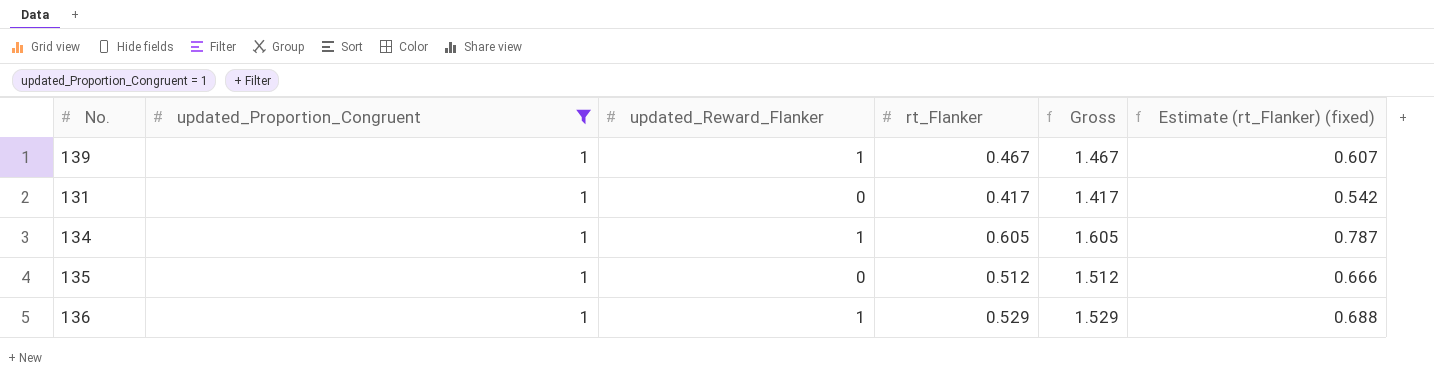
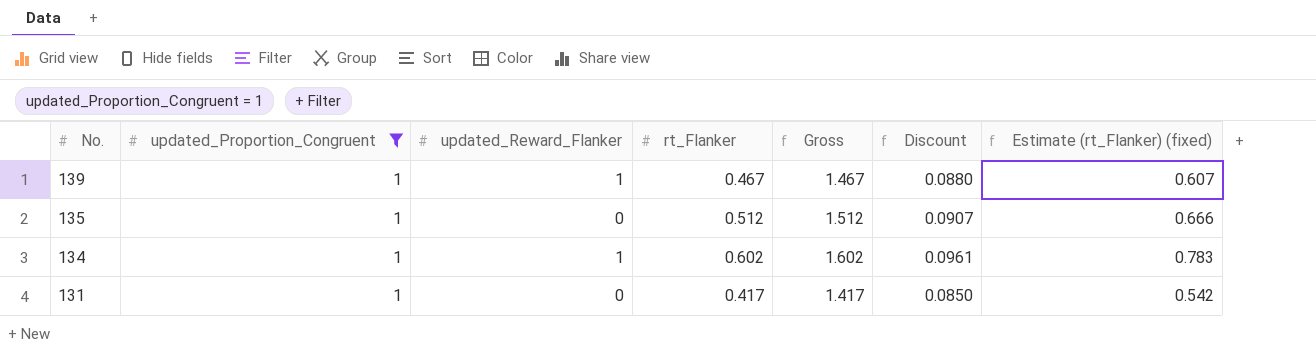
row order: none -> No. descending
column Discount | formula: none -> [Gross] * 0.06
row 136: 1 | 1 | 0.529 | 1.529 | 0.688 -> none
134 | rt_Flanker: 0.605 -> 0.602
134 | Gross: 1.605 -> 1.602
134 | Estimate (rt_Flanker) (fixed): 0.787 -> 0.783

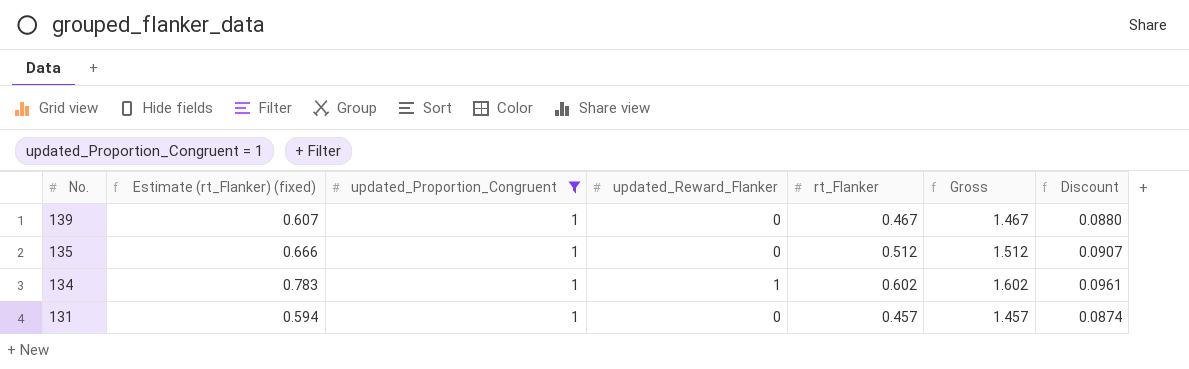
column Estimate (rt_Flanker) (fixed) | position: 7 -> 2
139 | updated_Reward_Flanker: 1 -> 0
131 | Estimate (rt_Flanker) (fixed): 0.542 -> 0.594
131 | rt_Flanker: 0.417 -> 0.457
131 | Gross: 1.417 -> 1.457
131 | Discount: 0.0850 -> 0.0874

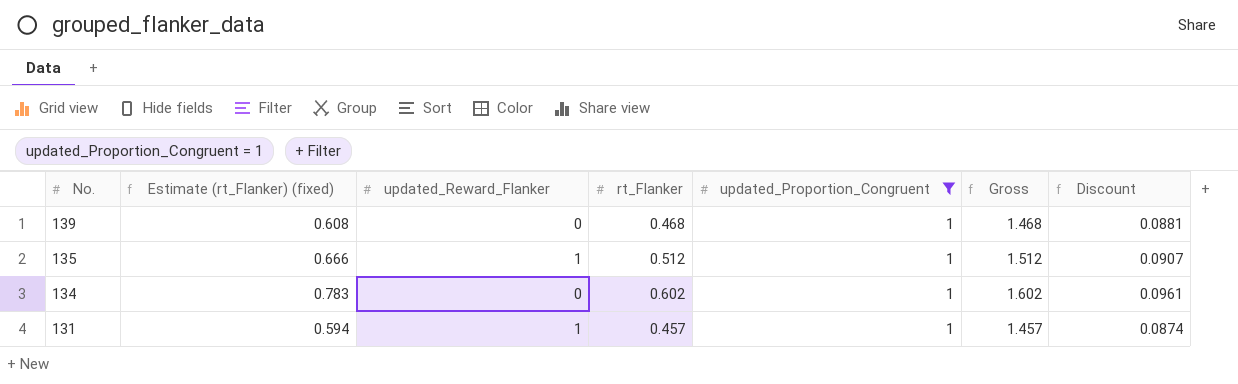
column updated_Proportion_Congruent | position: 3 -> 5
139 | Estimate (rt_Flanker) (fixed): 0.607 -> 0.608
139 | rt_Flanker: 0.467 -> 0.468
139 | Gross: 1.467 -> 1.468
139 | Discount: 0.0880 -> 0.0881
135 | updated_Reward_Flanker: 0 -> 1
134 | updated_Reward_Flanker: 1 -> 0
131 | updated_Reward_Flanker: 0 -> 1

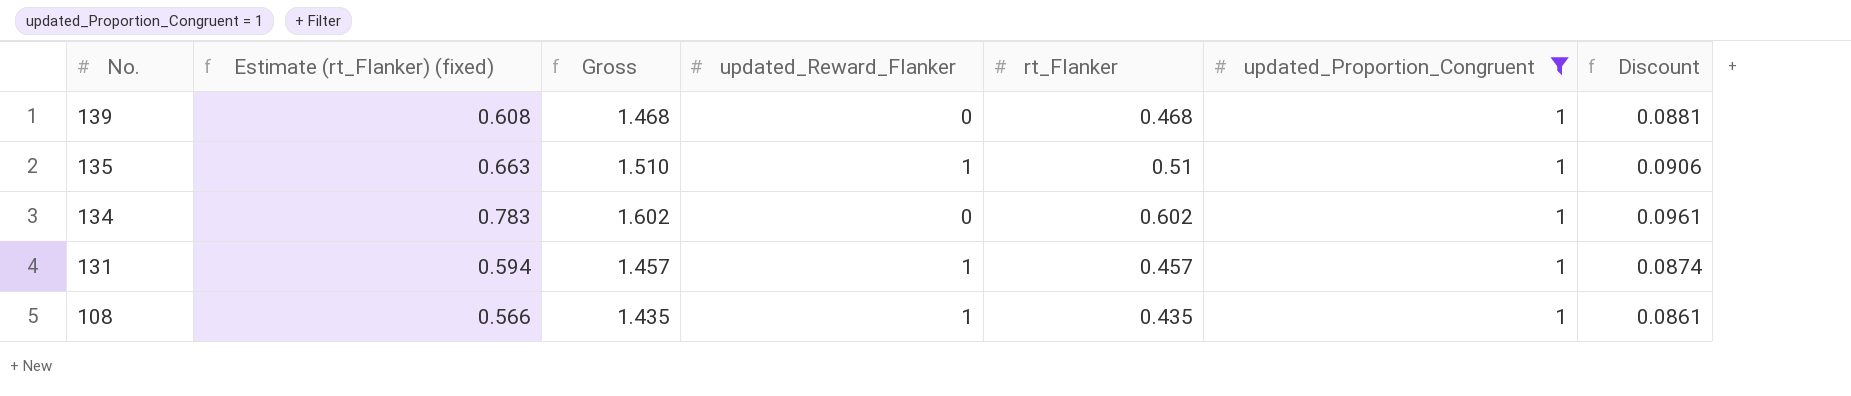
column Gross | position: 6 -> 3
135 | Estimate (rt_Flanker) (fixed): 0.666 -> 0.663
135 | Gross: 1.512 -> 1.510
135 | rt_Flanker: 0.512 -> 0.51
135 | Discount: 0.0907 -> 0.0906
row 108: none -> 0.566 | 1.435 | 1 | 0.435 | 1 | 0.0861

